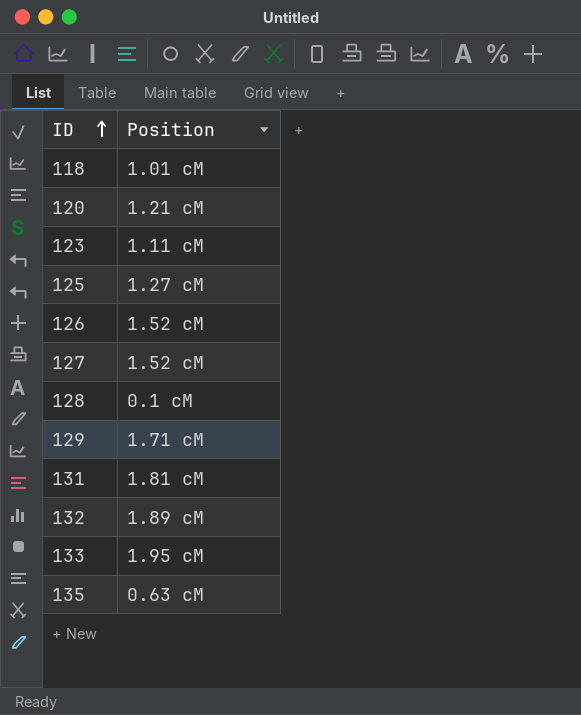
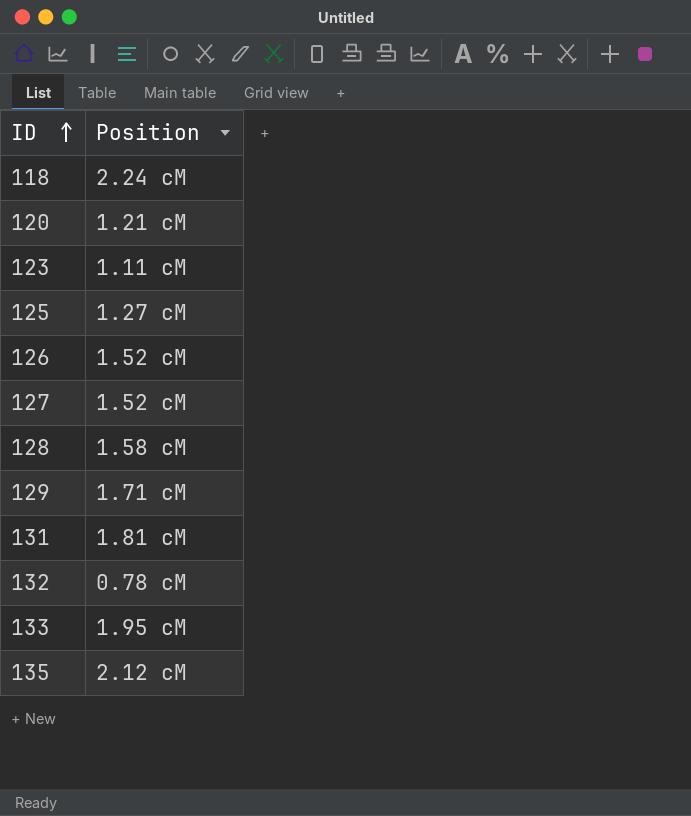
118 | Position: 1.01 cM -> 2.24 cM
128 | Position: 0.1 cM -> 1.58 cM
132 | Position: 1.89 cM -> 0.78 cM
135 | Position: 0.63 cM -> 2.12 cM

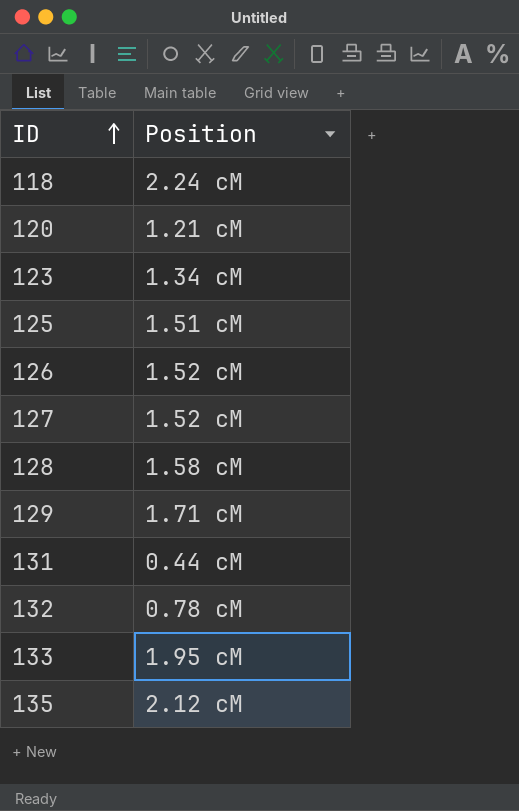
123 | Position: 1.11 cM -> 1.34 cM
125 | Position: 1.27 cM -> 1.51 cM
131 | Position: 1.81 cM -> 0.44 cM

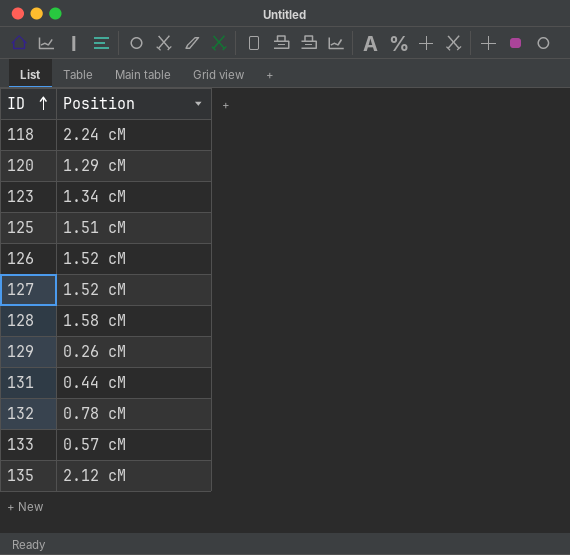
120 | Position: 1.21 cM -> 1.29 cM
129 | Position: 1.71 cM -> 0.26 cM
133 | Position: 1.95 cM -> 0.57 cM

